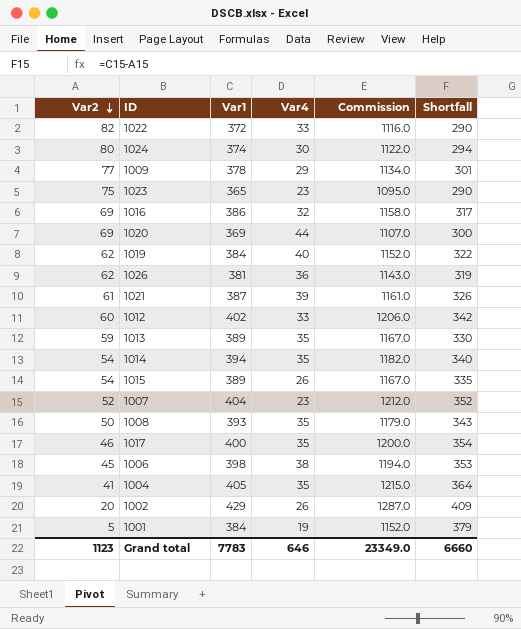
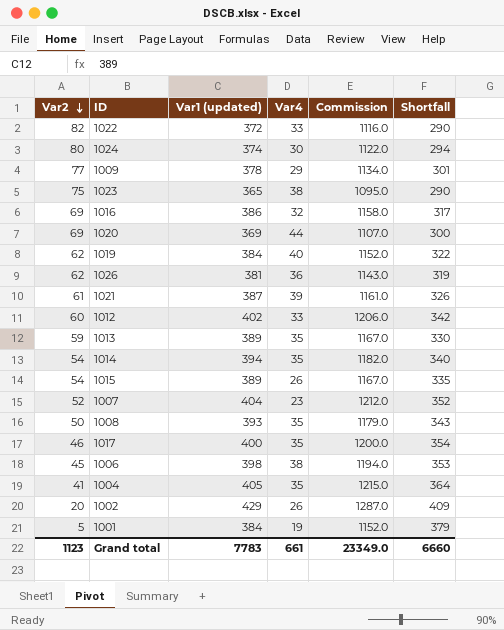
column name: Var1 -> Var1 (updated)
1023 | Var4: 23 -> 38
Grand total | Var4: 646 -> 661

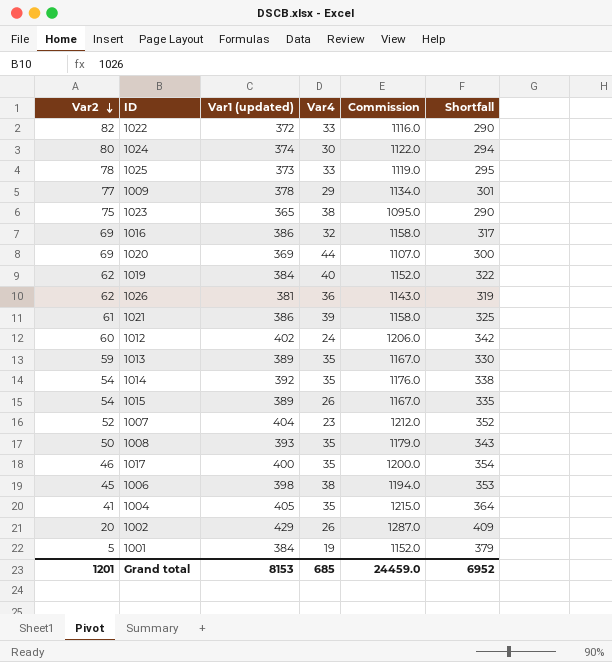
row 1025: none -> 78 | 373 | 33 | 1119.0 | 295
1021 | Var1 (updated): 387 -> 386
1021 | Commission: 1161.0 -> 1158.0
1021 | Shortfall: 326 -> 325
1012 | Var4: 33 -> 24
1014 | Var1 (updated): 394 -> 392
1014 | Commission: 1182.0 -> 1176.0
1014 | Shortfall: 340 -> 338
Grand total | Var2: 1123 -> 1201
Grand total | Var1 (updated): 7783 -> 8153
Grand total | Var4: 661 -> 685
Grand total | Commission: 23349.0 -> 24459.0
Grand total | Shortfall: 6660 -> 6952

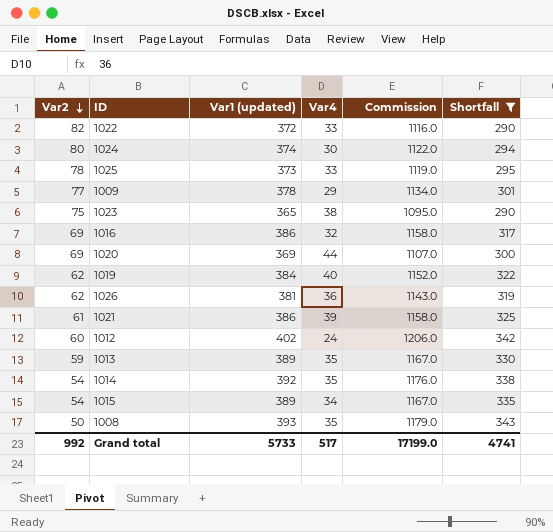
filter: none -> Shortfall <= 343
1015 | Var4: 26 -> 34
Grand total | Var2: 1201 -> 992
Grand total | Var1 (updated): 8153 -> 5733
Grand total | Var4: 685 -> 517
Grand total | Commission: 24459.0 -> 17199.0
Grand total | Shortfall: 6952 -> 4741

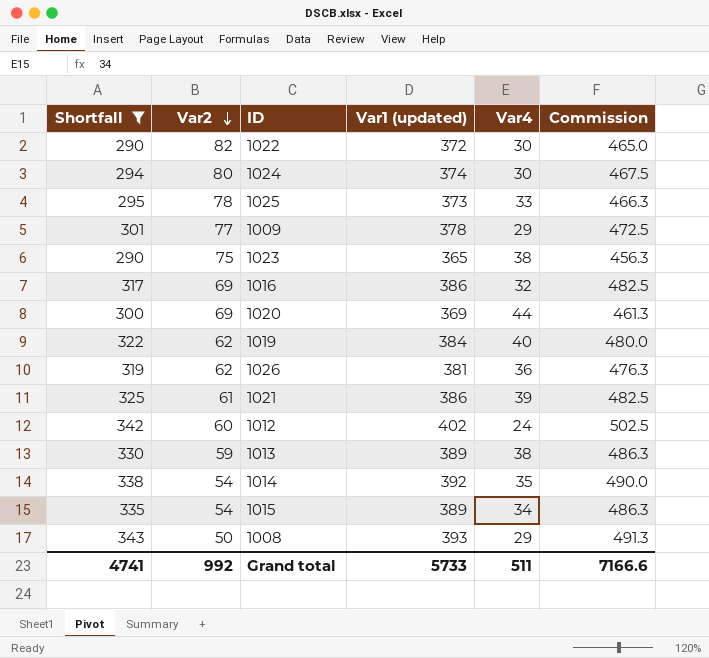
column Shortfall | position: 6 -> 1
column Commission | formula: [Var1 (updated)] * 3 -> [Var1 (updated)] * 1.25
1022 | Var4: 33 -> 30
1013 | Var4: 35 -> 38
1008 | Var4: 35 -> 29
Grand total | Var4: 517 -> 511
Grand total | Commission: 17199.0 -> 7166.6

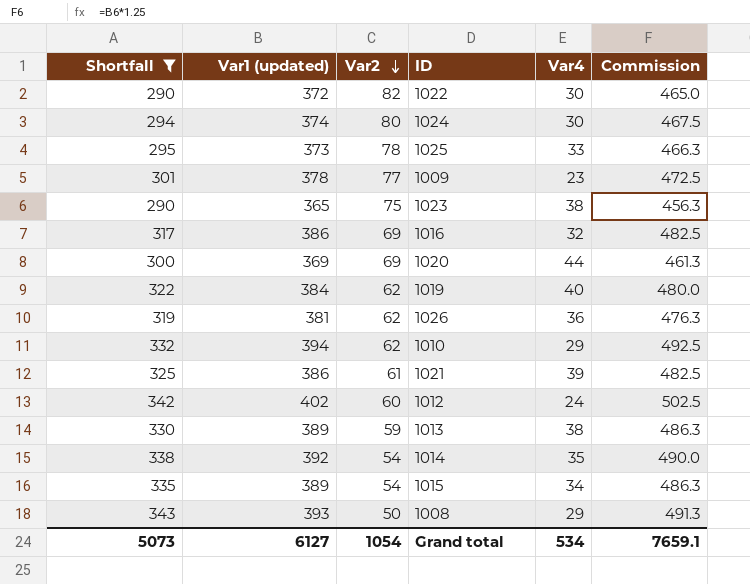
column Var1 (updated) | position: 4 -> 2
1009 | Var4: 29 -> 23
row 1010: none -> 332 | 394 | 62 | 29 | 492.5
Grand total | Shortfall: 4741 -> 5073
Grand total | Var1 (updated): 5733 -> 6127
Grand total | Var2: 992 -> 1054
Grand total | Var4: 511 -> 534
Grand total | Commission: 7166.6 -> 7659.1

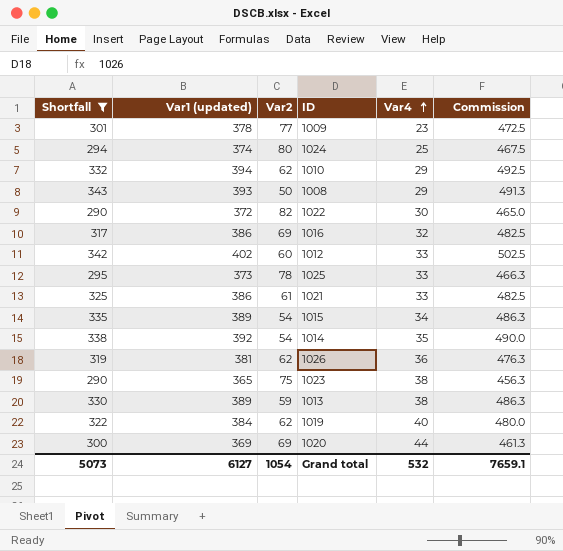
row order: Var2 descending -> Var4 ascending
1024 | Var4: 30 -> 25
1012 | Var4: 24 -> 33
1021 | Var4: 39 -> 33
Grand total | Var4: 534 -> 532

